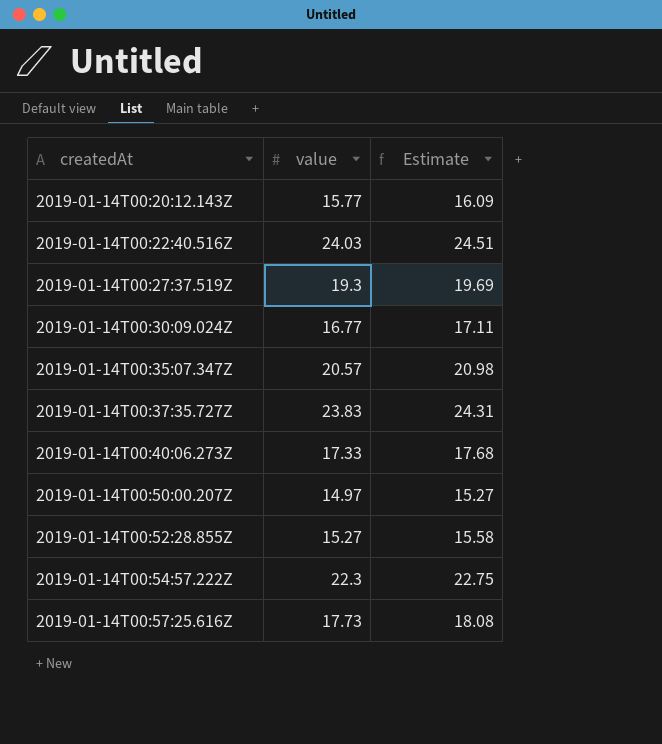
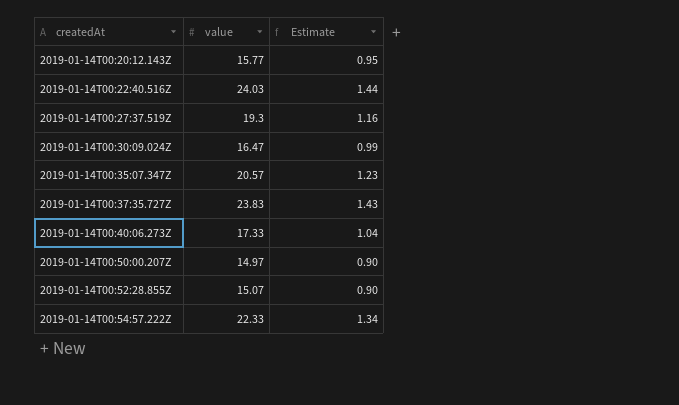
column Estimate | formula: [value] * 1.02 -> [value] * 0.06
row 2019-01-14T00:57:25.616Z: 17.73 | 18.08 -> none
2019-01-14T00:30:09.024Z | value: 16.77 -> 16.47
2019-01-14T00:52:28.855Z | value: 15.27 -> 15.07
2019-01-14T00:54:57.222Z | value: 22.3 -> 22.33

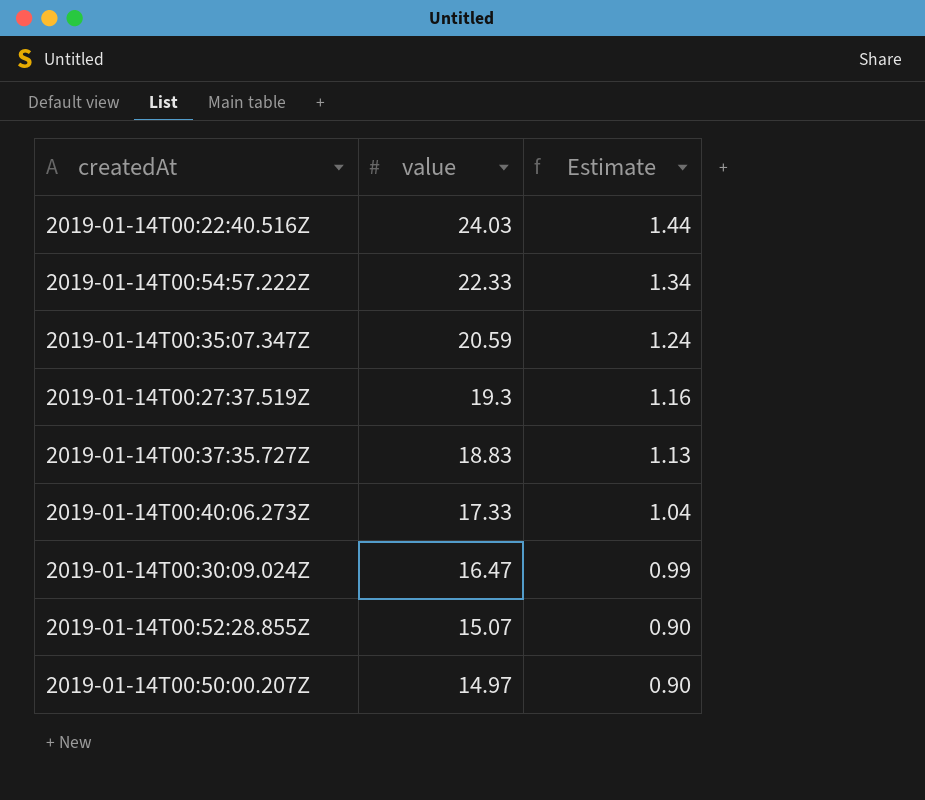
row order: createdAt ascending -> value descending
row 2019-01-14T00:20:12.143Z: 15.77 | 0.95 -> none
2019-01-14T00:35:07.347Z | value: 20.57 -> 20.59
2019-01-14T00:35:07.347Z | Estimate: 1.23 -> 1.24
2019-01-14T00:37:35.727Z | value: 23.83 -> 18.83
2019-01-14T00:37:35.727Z | Estimate: 1.43 -> 1.13

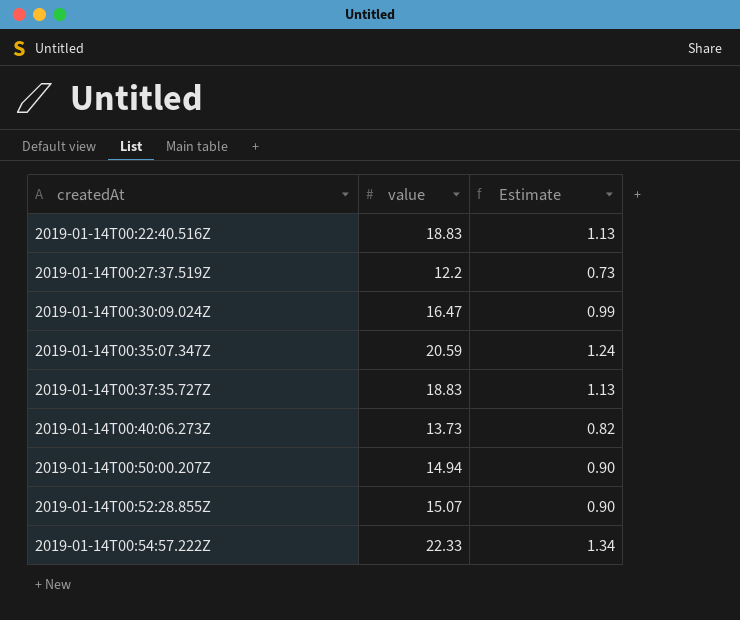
row order: value descending -> createdAt ascending
2019-01-14T00:22:40.516Z | value: 24.03 -> 18.83
2019-01-14T00:22:40.516Z | Estimate: 1.44 -> 1.13
2019-01-14T00:27:37.519Z | value: 19.3 -> 12.2
2019-01-14T00:27:37.519Z | Estimate: 1.16 -> 0.73
2019-01-14T00:40:06.273Z | value: 17.33 -> 13.73
2019-01-14T00:40:06.273Z | Estimate: 1.04 -> 0.82
2019-01-14T00:50:00.207Z | value: 14.97 -> 14.94

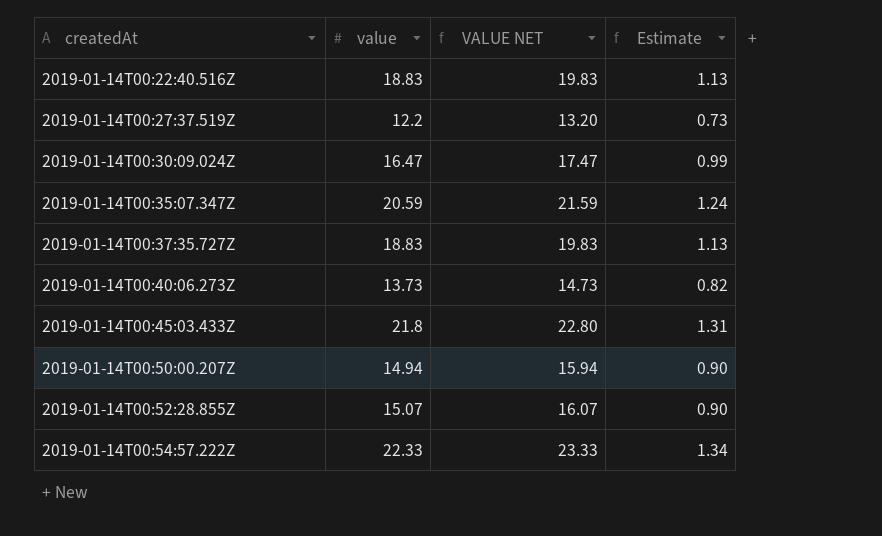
column VALUE NET | formula: none -> [value] + 1
row 2019-01-14T00:45:03.433Z: none -> 21.8 | 22.80 | 1.31

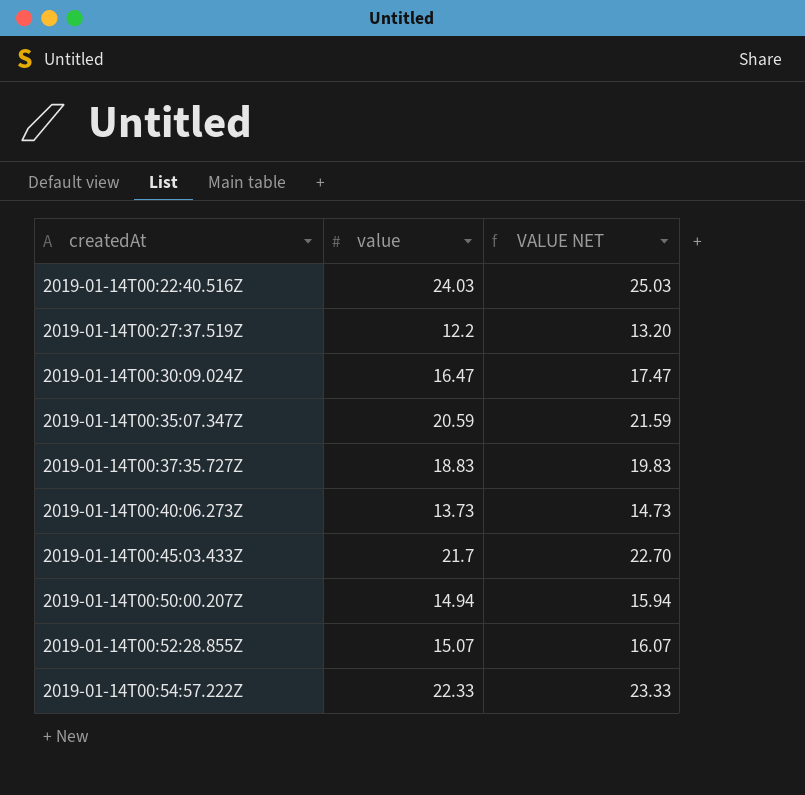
column Estimate | formula: [value] * 0.06 -> none
2019-01-14T00:22:40.516Z | value: 18.83 -> 24.03
2019-01-14T00:22:40.516Z | VALUE NET: 19.83 -> 25.03
2019-01-14T00:45:03.433Z | value: 21.8 -> 21.7
2019-01-14T00:45:03.433Z | VALUE NET: 22.80 -> 22.70

